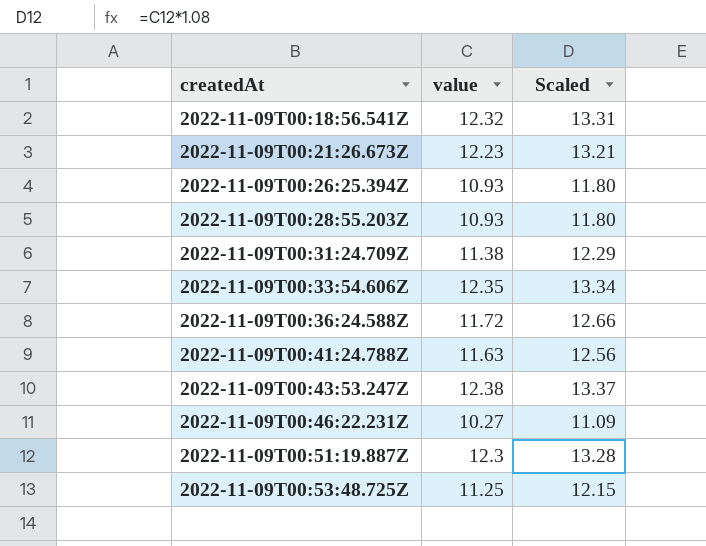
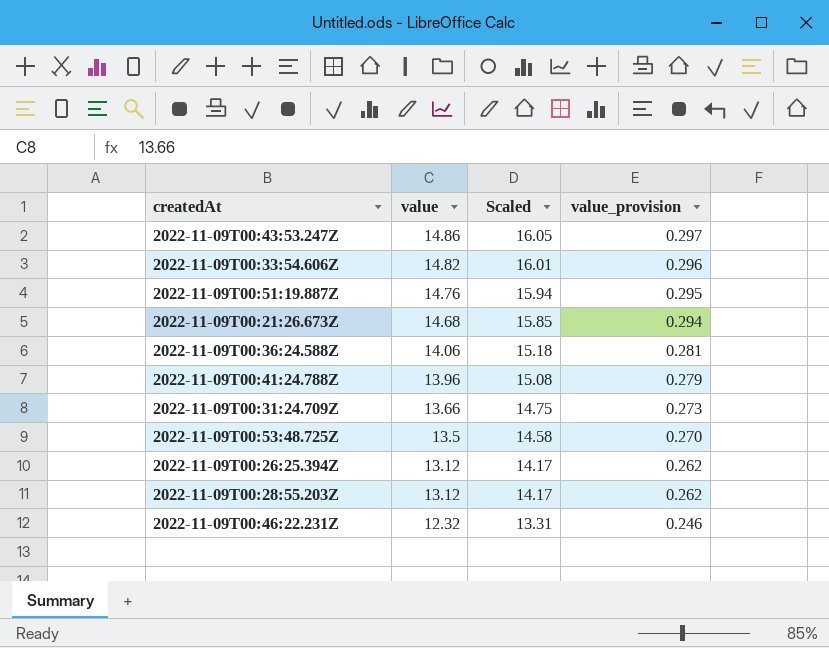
row order: createdAt ascending -> value descending
column value_provision | formula: none -> [value] * 0.02
row 2022-11-09T00:18:56.541Z: 12.32 | 13.31 -> none
2022-11-09T00:43:53.247Z | value: 12.38 -> 14.86
2022-11-09T00:43:53.247Z | Scaled: 13.37 -> 16.05
2022-11-09T00:33:54.606Z | value: 12.35 -> 14.82
2022-11-09T00:33:54.606Z | Scaled: 13.34 -> 16.01
2022-11-09T00:51:19.887Z | value: 12.3 -> 14.76
2022-11-09T00:51:19.887Z | Scaled: 13.28 -> 15.94
2022-11-09T00:21:26.673Z | value: 12.23 -> 14.68
2022-11-09T00:21:26.673Z | Scaled: 13.21 -> 15.85
2022-11-09T00:36:24.588Z | value: 11.72 -> 14.06
2022-11-09T00:36:24.588Z | Scaled: 12.66 -> 15.18
2022-11-09T00:41:24.788Z | value: 11.63 -> 13.96
2022-11-09T00:41:24.788Z | Scaled: 12.56 -> 15.08
2022-11-09T00:31:24.709Z | value: 11.38 -> 13.66
2022-11-09T00:31:24.709Z | Scaled: 12.29 -> 14.75
2022-11-09T00:53:48.725Z | value: 11.25 -> 13.5
2022-11-09T00:53:48.725Z | Scaled: 12.15 -> 14.58
2022-11-09T00:26:25.394Z | value: 10.93 -> 13.12
2022-11-09T00:26:25.394Z | Scaled: 11.80 -> 14.17
2022-11-09T00:28:55.203Z | value: 10.93 -> 13.12
2022-11-09T00:28:55.203Z | Scaled: 11.80 -> 14.17
2022-11-09T00:46:22.231Z | value: 10.27 -> 12.32
2022-11-09T00:46:22.231Z | Scaled: 11.09 -> 13.31

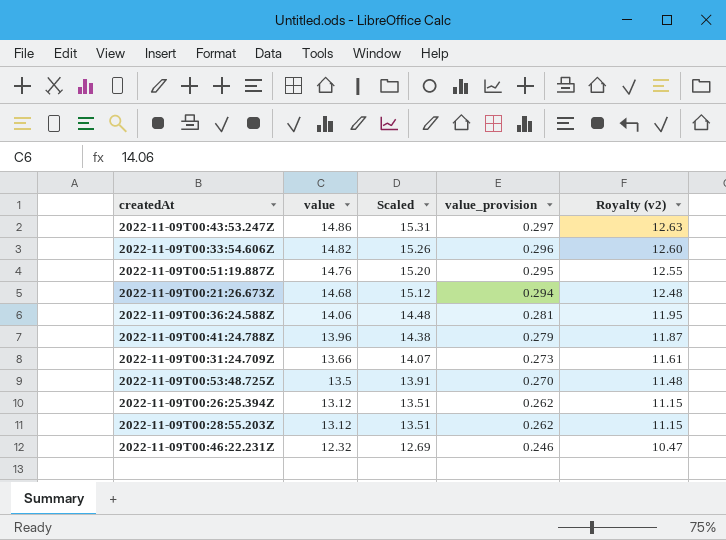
column Scaled | formula: [value] * 1.08 -> [value] * 1.03
column Royalty (v2) | formula: none -> [value] * 0.85

